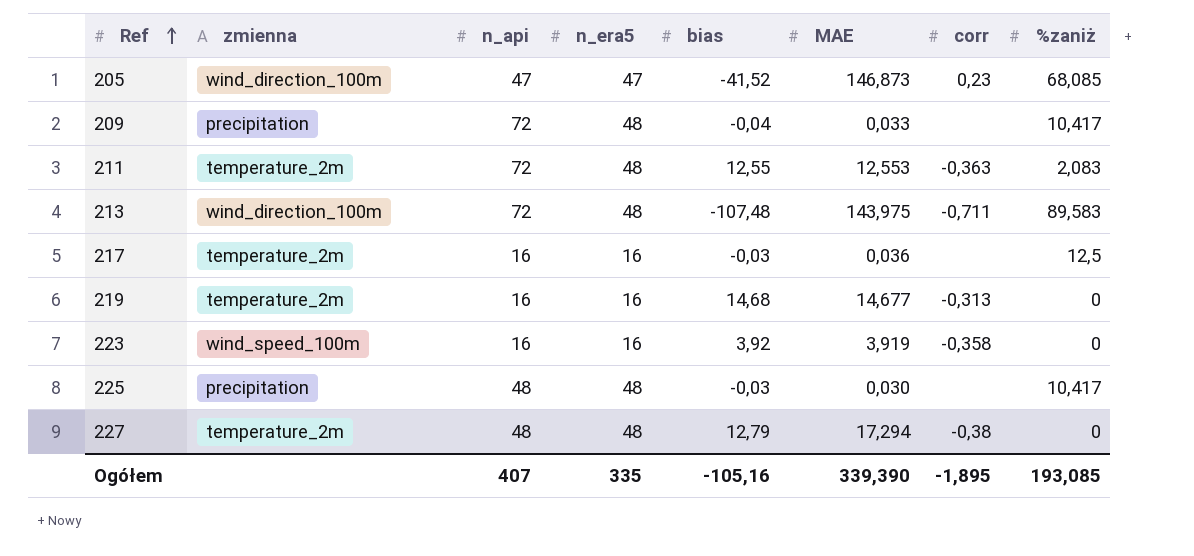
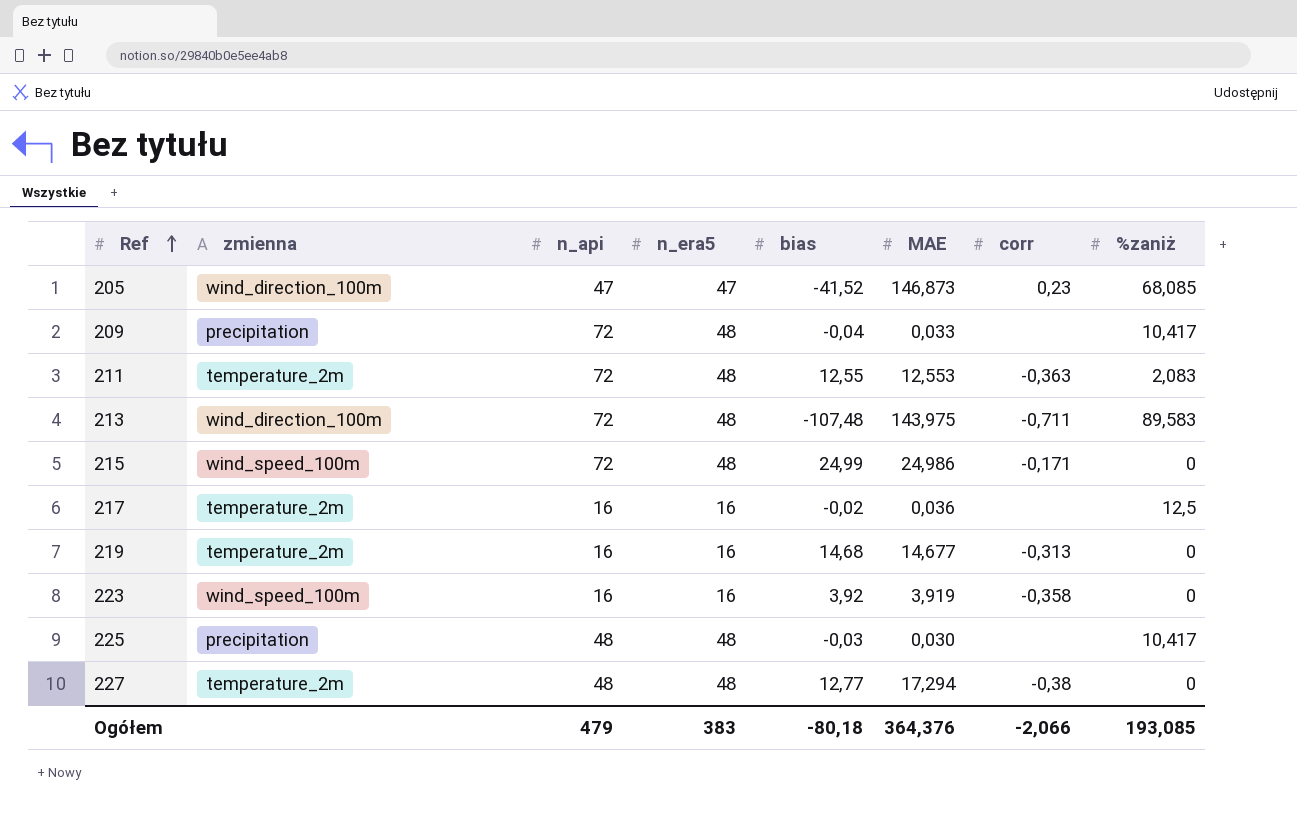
row 215: none -> wind_speed_100m | 72 | 48 | 24,99 | 24,986 | -0,171 | 0
217 | bias: -0,03 -> -0,02
227 | bias: 12,79 -> 12,77
Ogółem | n_api: 407 -> 479
Ogółem | n_era5: 335 -> 383
Ogółem | bias: -105,16 -> -80,18
Ogółem | MAE: 339,390 -> 364,376
Ogółem | corr: -1,895 -> -2,066

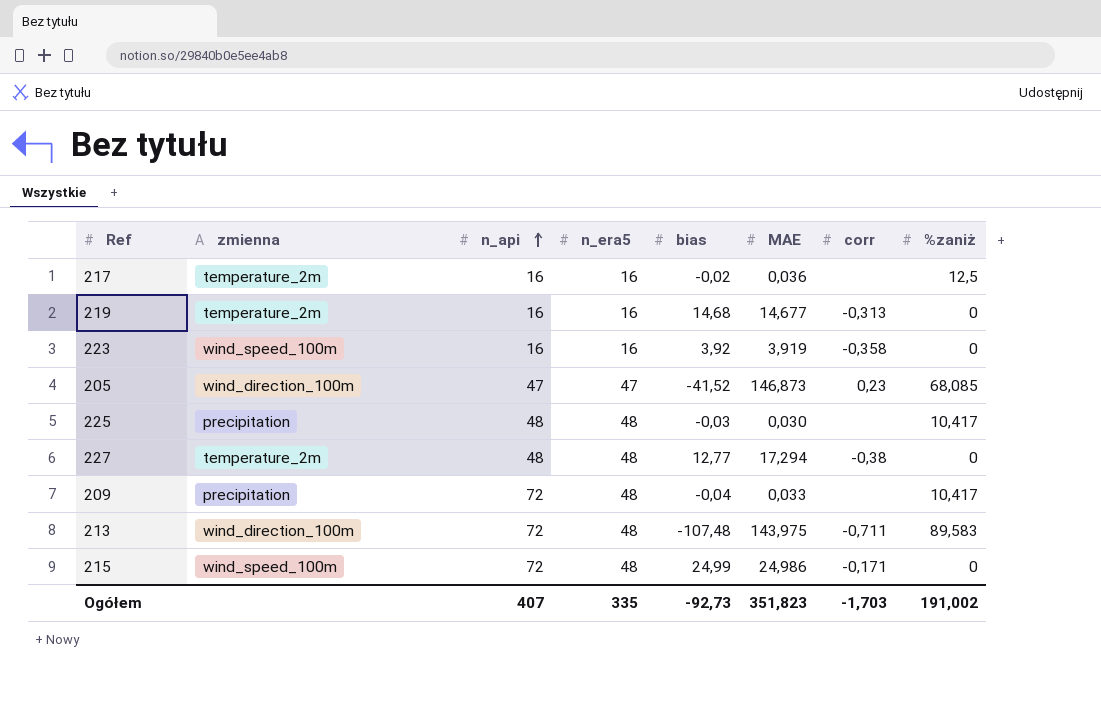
row order: Ref ascending -> n_api ascending
row 211: temperature_2m | 72 | 48 | 12,55 | 12,553 | -0,363 | 2,083 -> none
Ogółem | n_api: 479 -> 407
Ogółem | n_era5: 383 -> 335
Ogółem | bias: -80,18 -> -92,73
Ogółem | MAE: 364,376 -> 351,823
Ogółem | corr: -2,066 -> -1,703
Ogółem | %zaniż: 193,085 -> 191,002

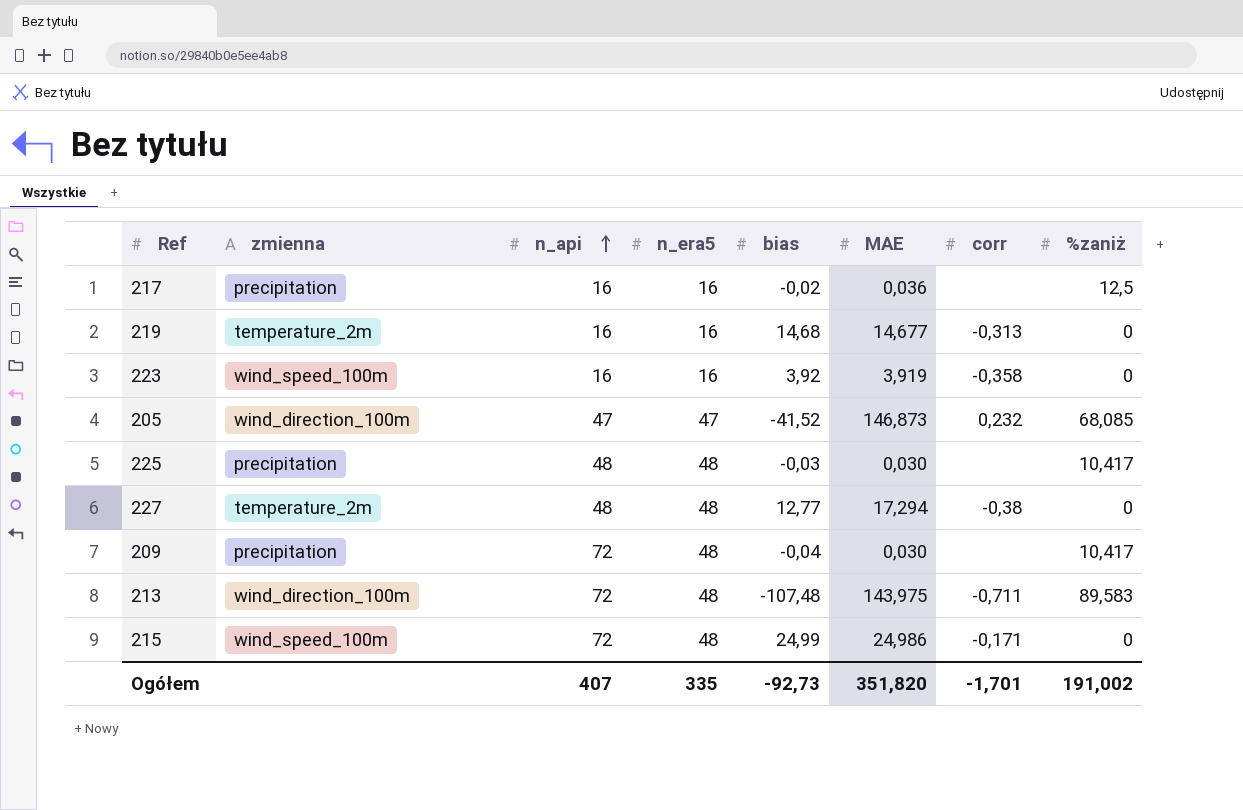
217 | zmienna: temperature_2m -> precipitation
205 | corr: 0,23 -> 0,232
209 | MAE: 0,033 -> 0,030
Ogółem | MAE: 351,823 -> 351,820
Ogółem | corr: -1,703 -> -1,701

